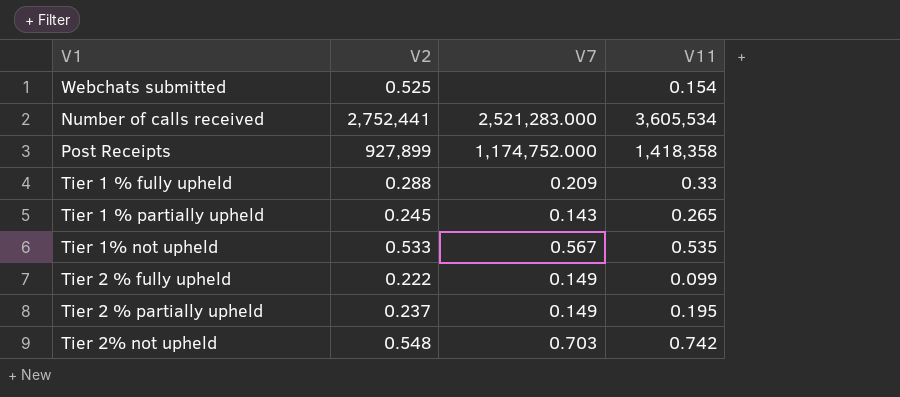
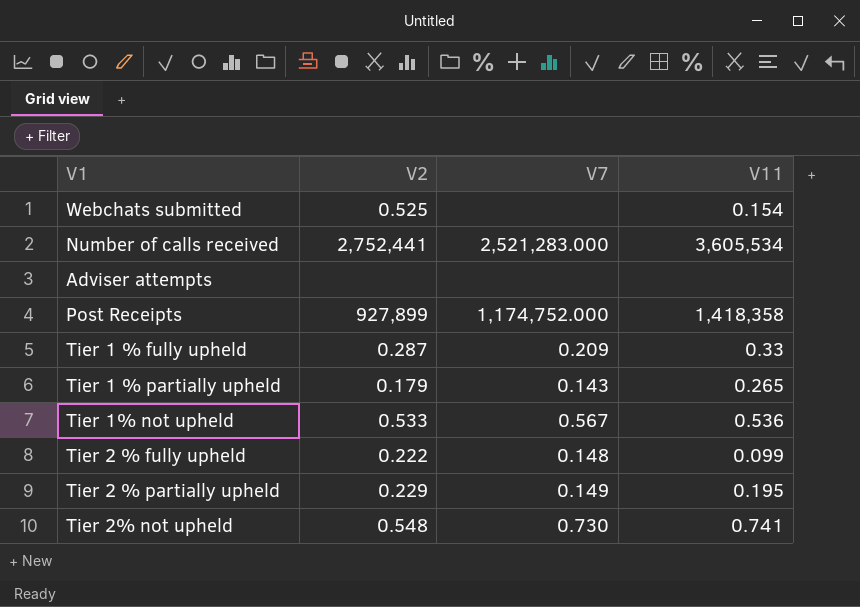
row Adviser attempts: none -> none | none | none
Tier 1 % fully upheld | V2: 0.288 -> 0.287
Tier 1 % partially upheld | V2: 0.245 -> 0.179
Tier 1% not upheld | V11: 0.535 -> 0.536
Tier 2 % fully upheld | V7: 0.149 -> 0.148
Tier 2 % partially upheld | V2: 0.237 -> 0.229
Tier 2% not upheld | V7: 0.703 -> 0.730
Tier 2% not upheld | V11: 0.742 -> 0.741

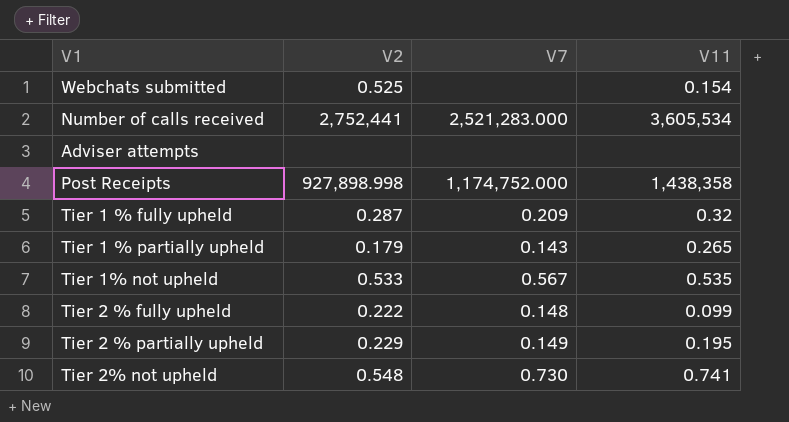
Post Receipts | V2: 927,899 -> 927,898.998
Post Receipts | V11: 1,418,358 -> 1,438,358
Tier 1 % fully upheld | V11: 0.33 -> 0.32
Tier 1% not upheld | V11: 0.536 -> 0.535

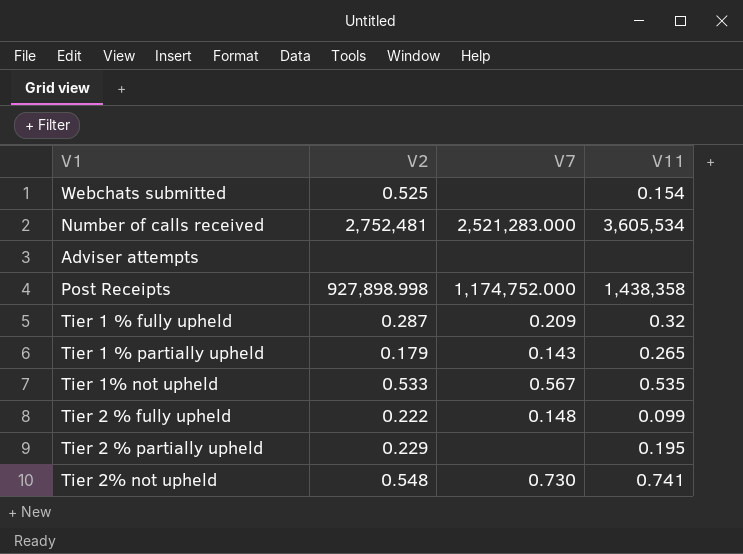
Number of calls received | V2: 2,752,441 -> 2,752,481
Tier 2 % partially upheld | V7: 0.149 -> none

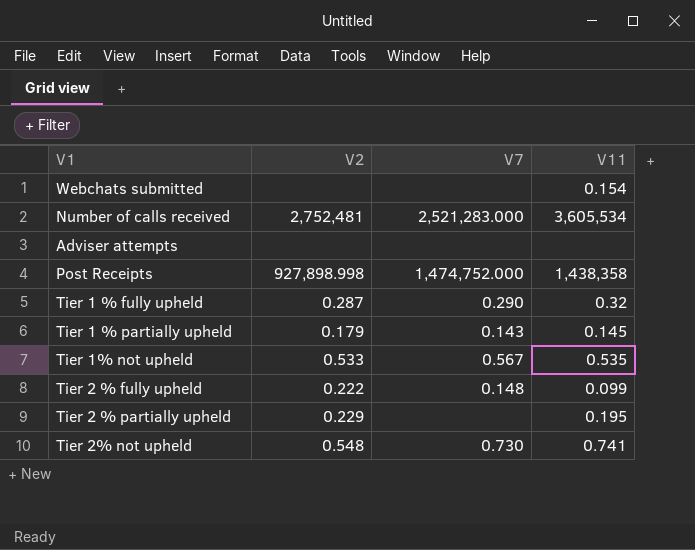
Webchats submitted | V2: 0.525 -> none
Post Receipts | V7: 1,174,752.000 -> 1,474,752.000
Tier 1 % fully upheld | V7: 0.209 -> 0.290
Tier 1 % partially upheld | V11: 0.265 -> 0.145

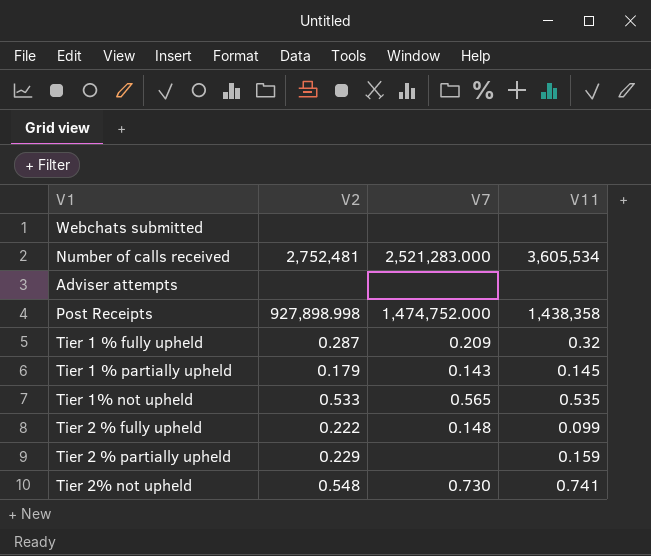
Webchats submitted | V11: 0.154 -> none
Tier 1 % fully upheld | V7: 0.290 -> 0.209
Tier 1% not upheld | V7: 0.567 -> 0.565
Tier 2 % partially upheld | V11: 0.195 -> 0.159

